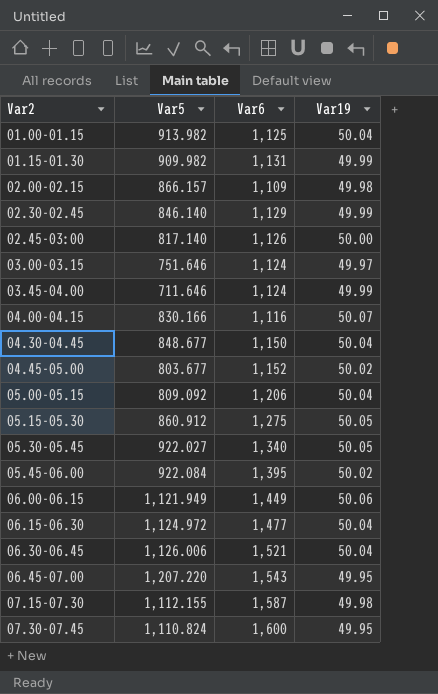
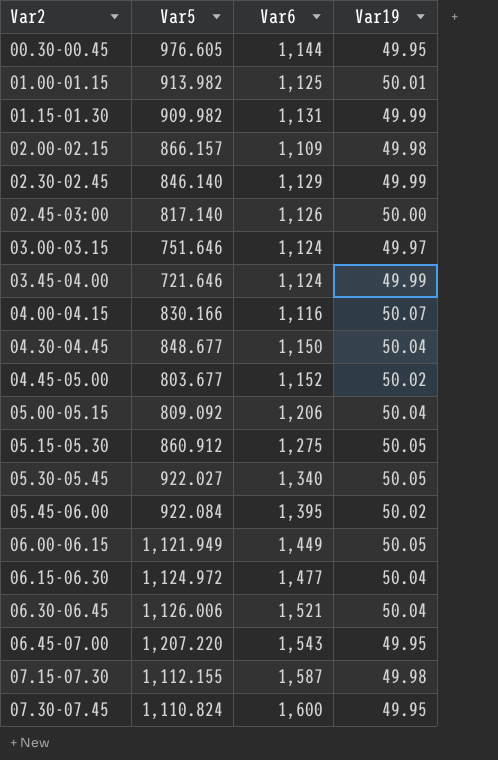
row 00.30-00.45: none -> 976.605 | 1,144 | 49.95
01.00-01.15 | Var19: 50.04 -> 50.01
03.45-04.00 | Var5: 711.646 -> 721.646
06.00-06.15 | Var19: 50.06 -> 50.05

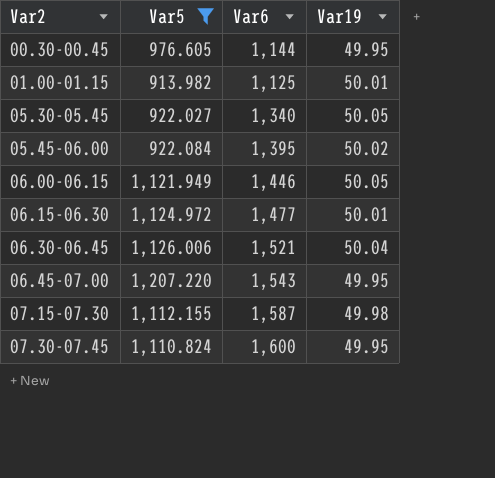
filter: none -> Var5 >= 913.982
06.00-06.15 | Var6: 1,449 -> 1,446
06.15-06.30 | Var19: 50.04 -> 50.01

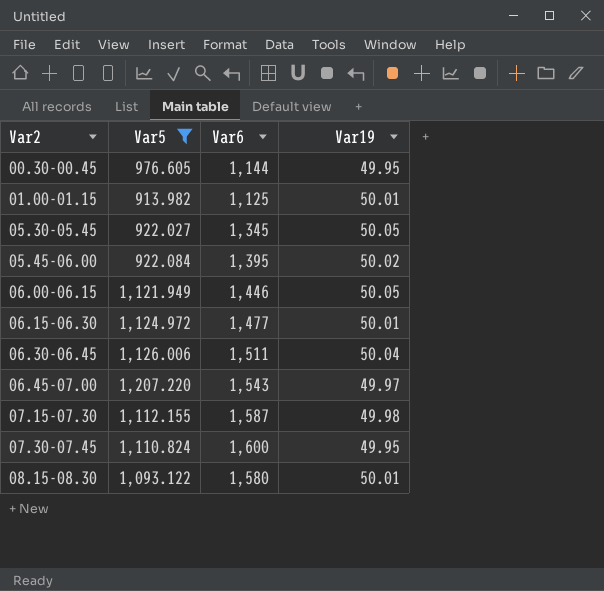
05.30-05.45 | Var6: 1,340 -> 1,345
06.30-06.45 | Var6: 1,521 -> 1,511
06.45-07.00 | Var19: 49.95 -> 49.97
row 08.15-08.30: none -> 1,093.122 | 1,580 | 50.01

